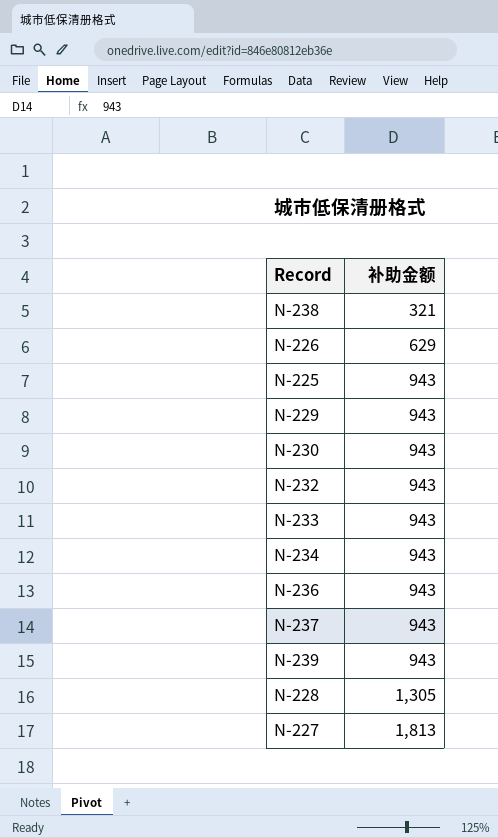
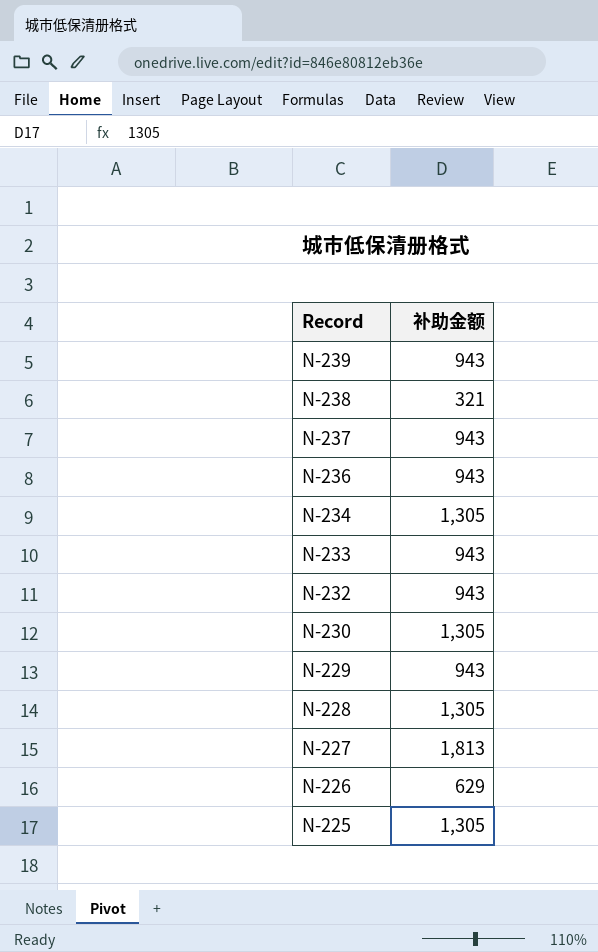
row order: 补助金额 ascending -> Record descending
N-234 | 补助金额: 943 -> 1,305
N-230 | 补助金额: 943 -> 1,305
N-225 | 补助金额: 943 -> 1,305

